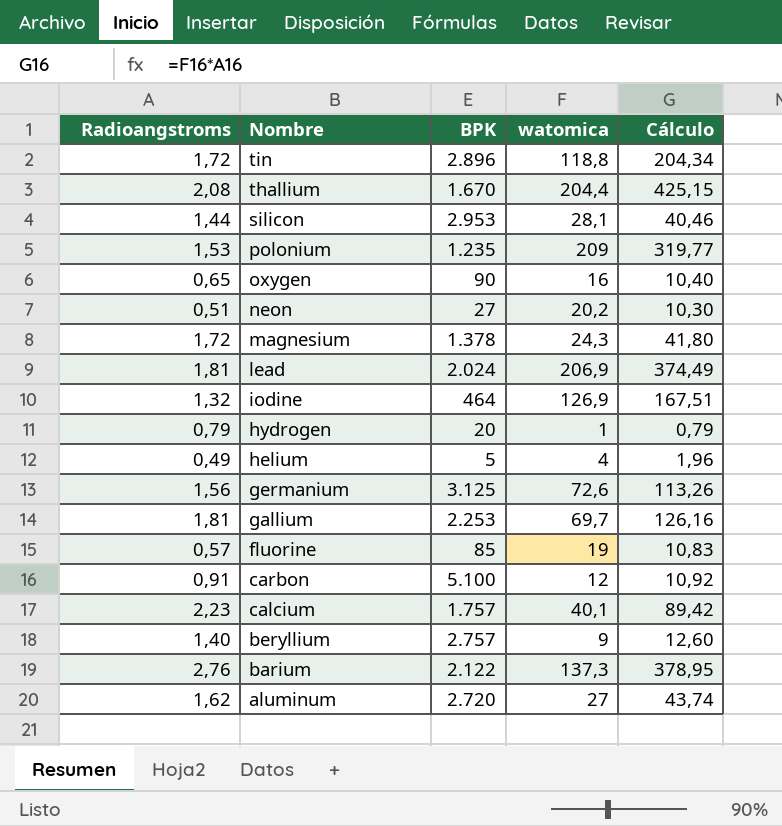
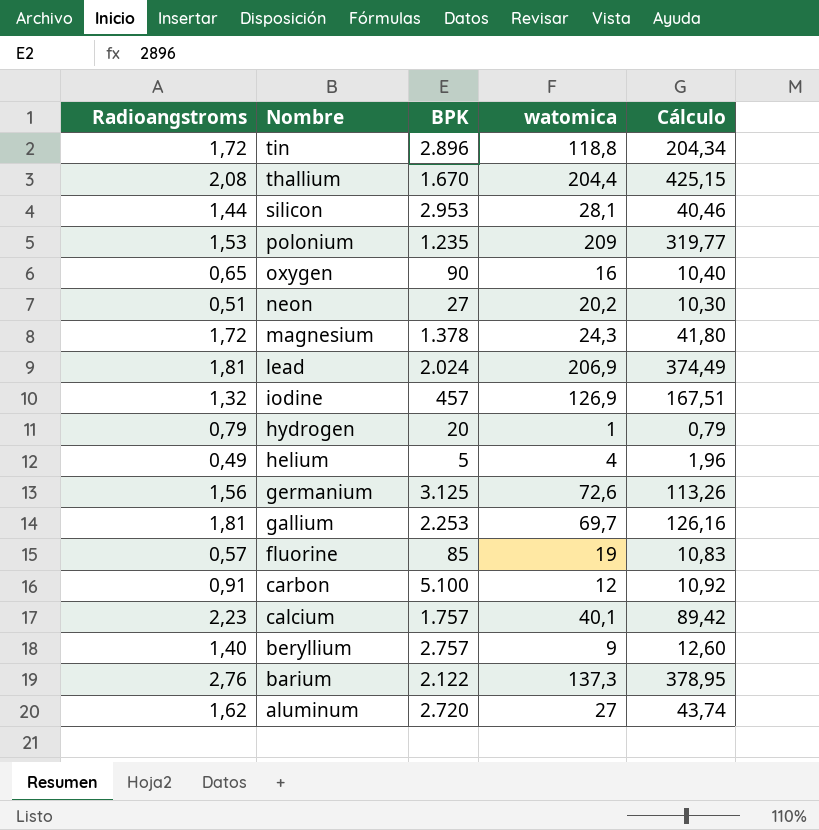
iodine | BPK: 464 -> 457

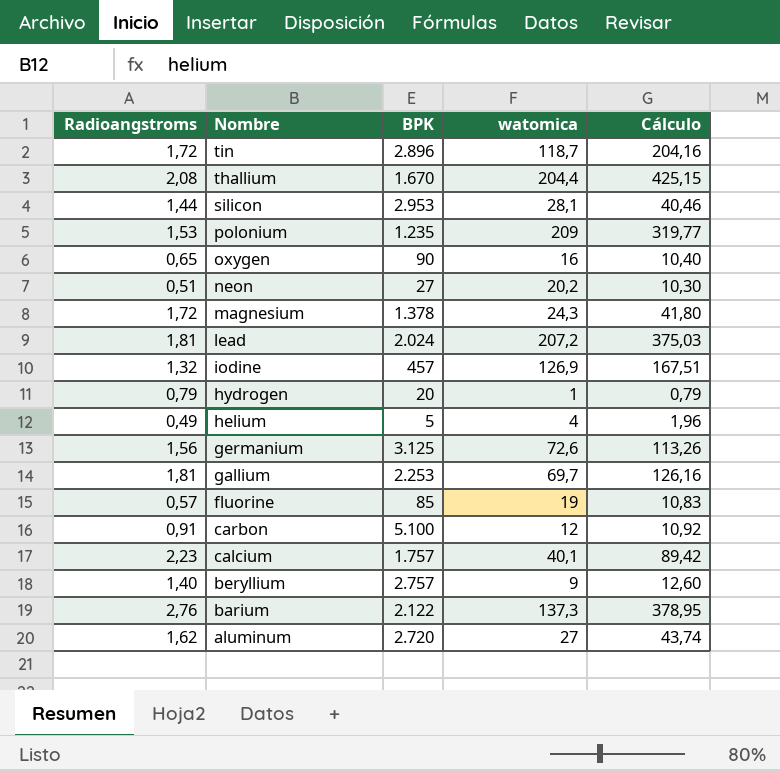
tin | watomica: 118,8 -> 118,7
tin | Cálculo: 204,34 -> 204,16
lead | watomica: 206,9 -> 207,2
lead | Cálculo: 374,49 -> 375,03

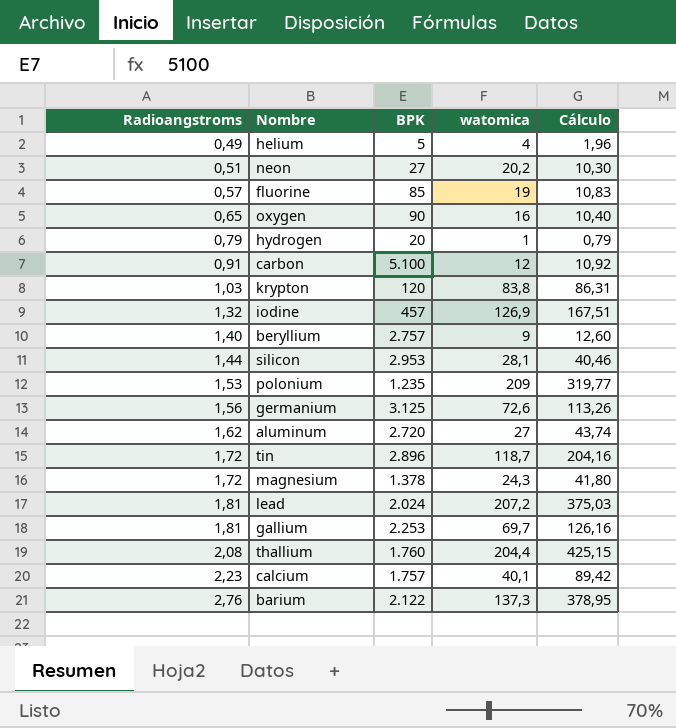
row order: Nombre descending -> Radioangstroms ascending
row krypton: none -> 1,03 | 120 | 83,8 | 86,31
thallium | BPK: 1.670 -> 1.760

